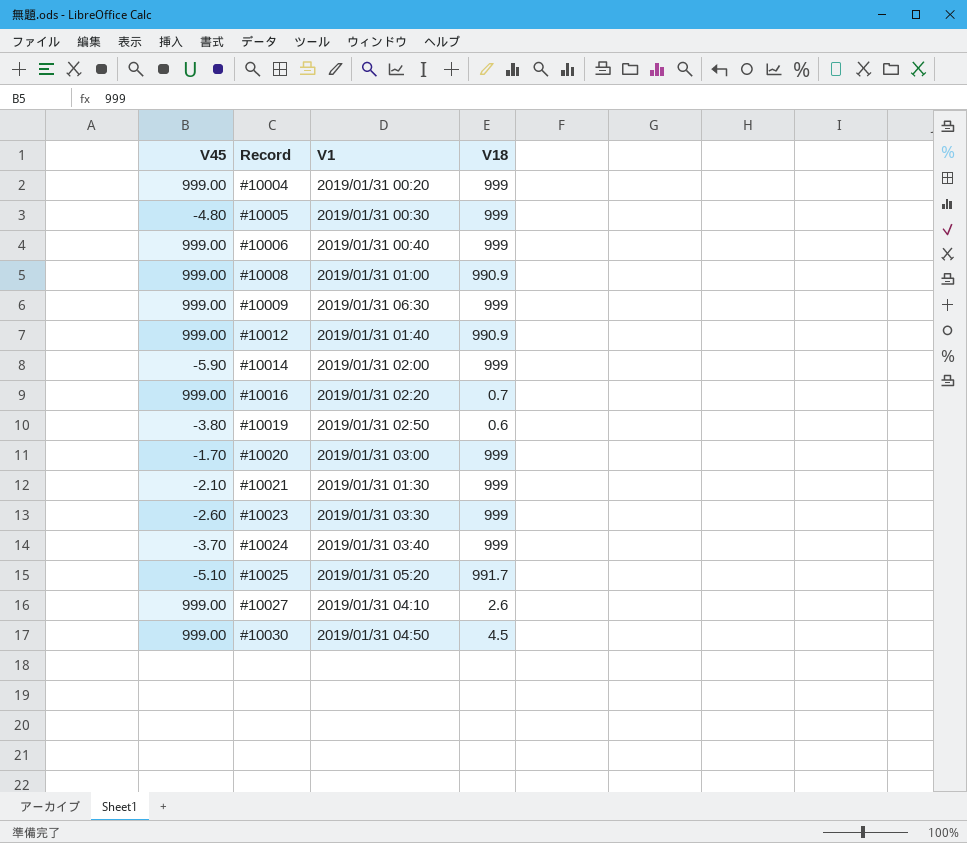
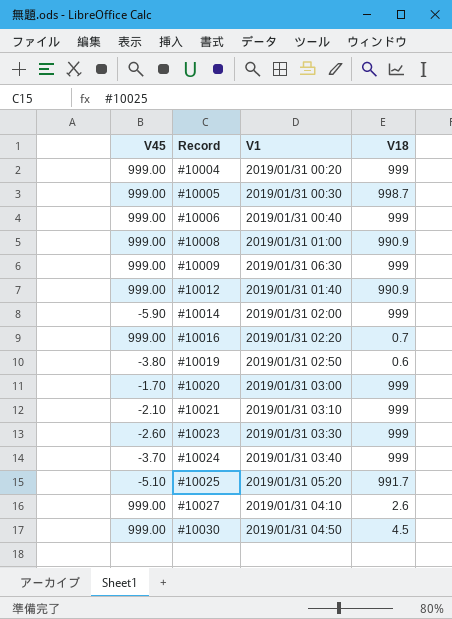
#10005 | V45: -4.80 -> 999.00
#10005 | V18: 999 -> 998.7
#10021 | V1: 2019/01/31 01:30 -> 2019/01/31 03:10

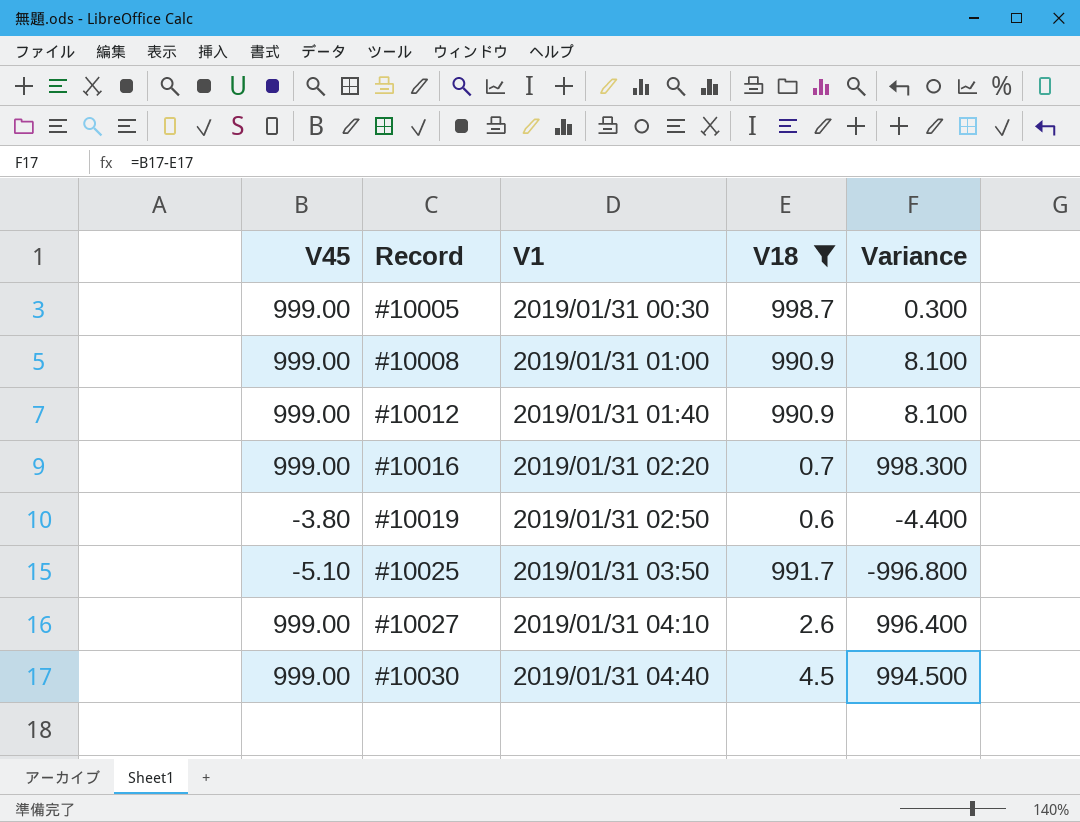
filter: none -> V18 != 999
column Variance | formula: none -> [V45] - [V18]
#10025 | V1: 2019/01/31 05:20 -> 2019/01/31 03:50
#10030 | V1: 2019/01/31 04:50 -> 2019/01/31 04:40

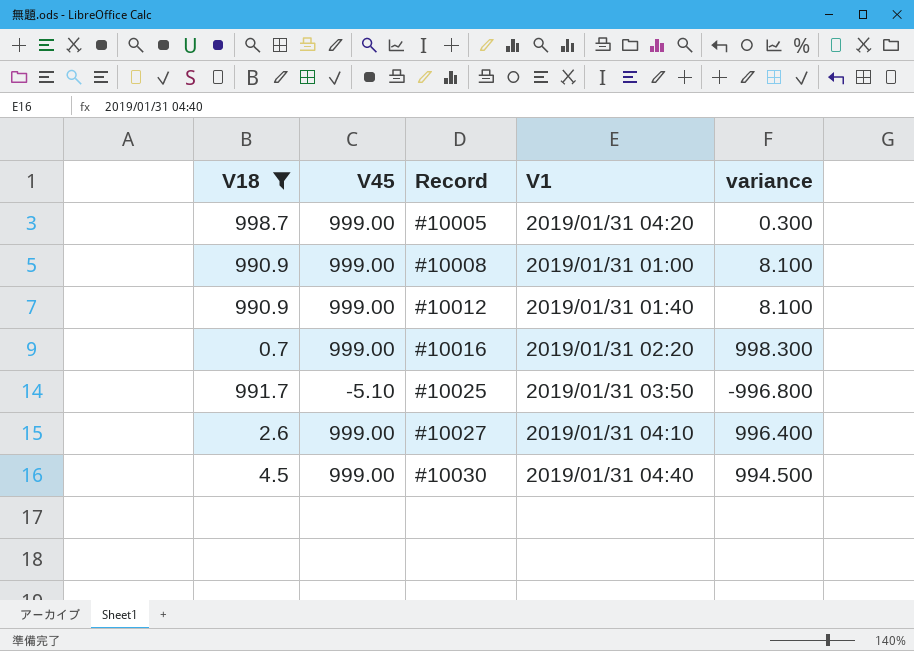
column V18 | position: 4 -> 1
column name: Variance -> variance
row #10019: -3.80 | 2019/01/31 02:50 | 0.6 | -4.400 -> none
#10005 | V1: 2019/01/31 00:30 -> 2019/01/31 04:20

